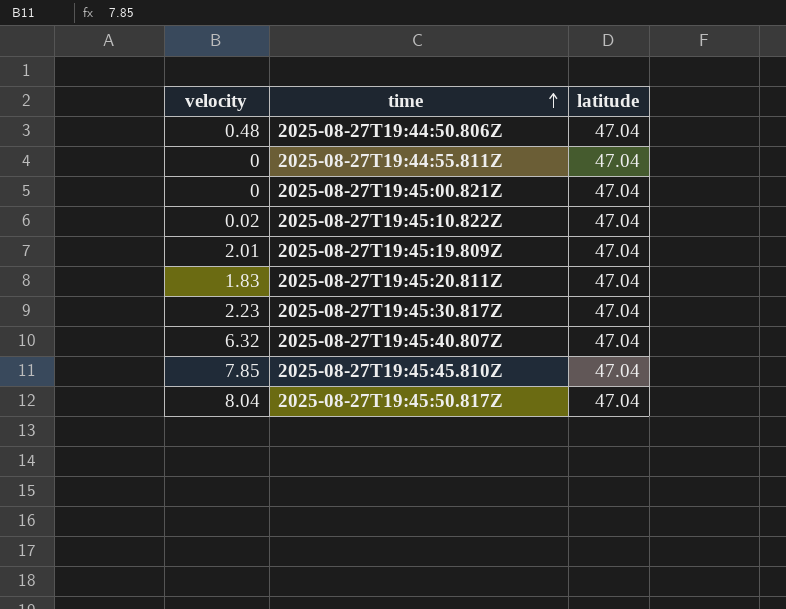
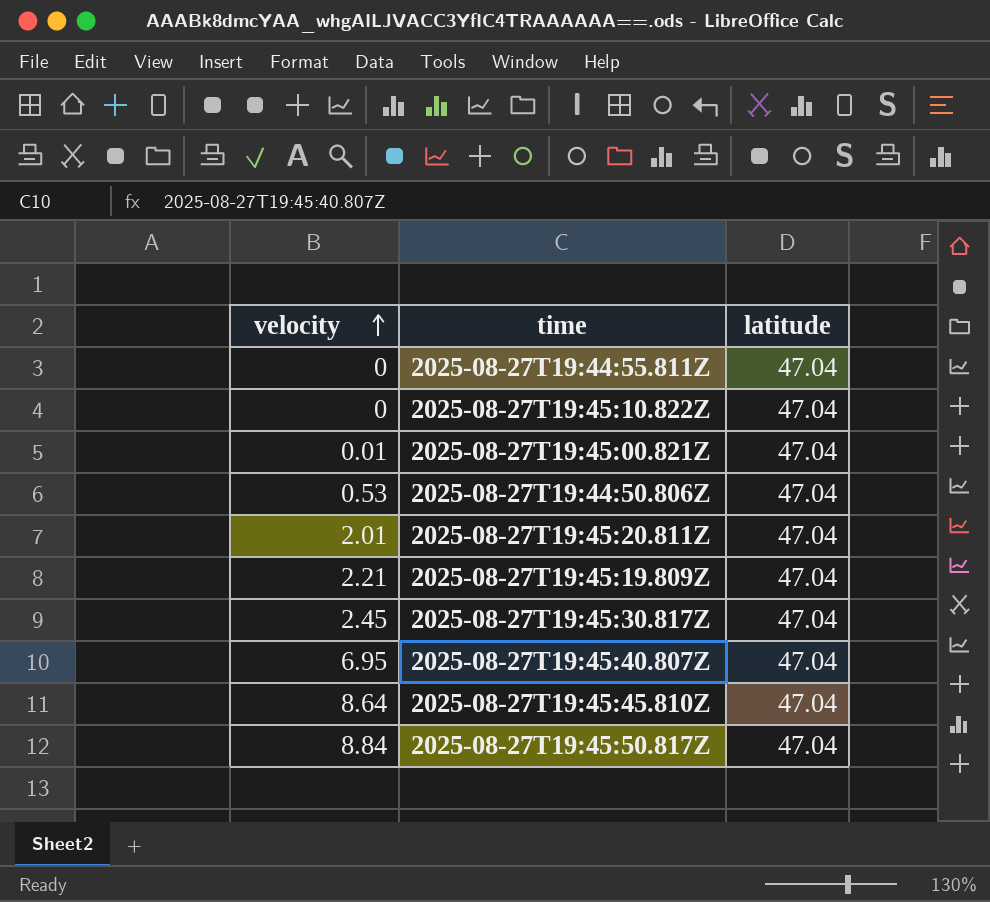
row order: time ascending -> velocity ascending
2025-08-27T19:45:10.822Z | velocity: 0.02 -> 0
2025-08-27T19:45:00.821Z | velocity: 0 -> 0.01
2025-08-27T19:44:50.806Z | velocity: 0.48 -> 0.53
2025-08-27T19:45:20.811Z | velocity: 1.83 -> 2.01
2025-08-27T19:45:19.809Z | velocity: 2.01 -> 2.21
2025-08-27T19:45:30.817Z | velocity: 2.23 -> 2.45
2025-08-27T19:45:40.807Z | velocity: 6.32 -> 6.95
2025-08-27T19:45:45.810Z | velocity: 7.85 -> 8.64
2025-08-27T19:45:50.817Z | velocity: 8.04 -> 8.84

